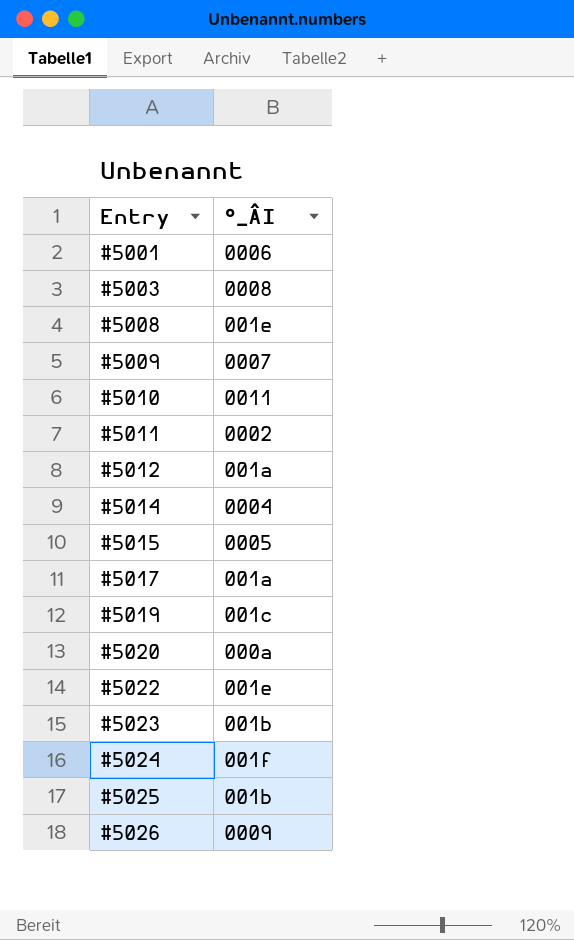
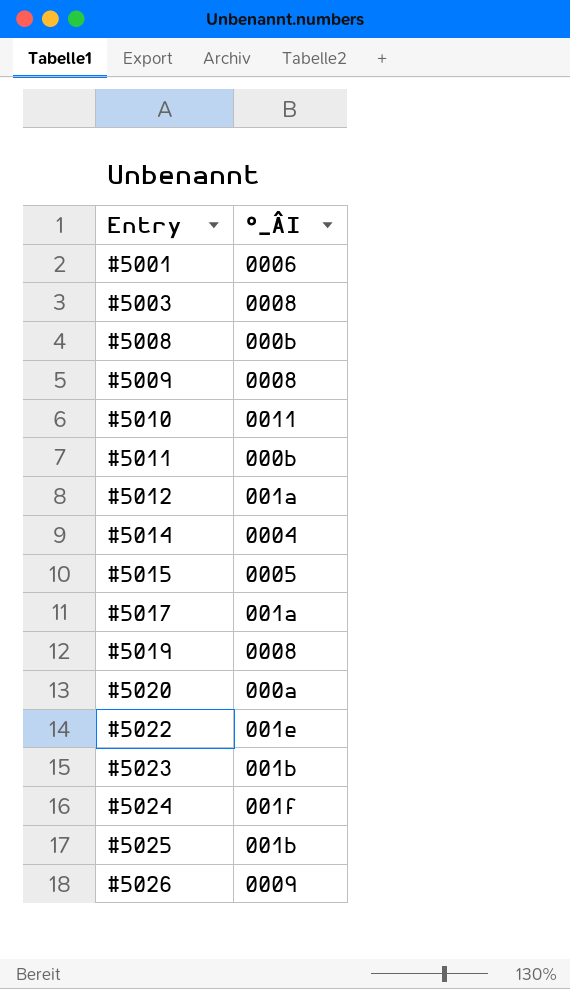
#5008 | °_ÂI: 001e -> 000b
#5009 | °_ÂI: 0007 -> 0008
#5011 | °_ÂI: 0002 -> 000b
#5019 | °_ÂI: 001c -> 0008

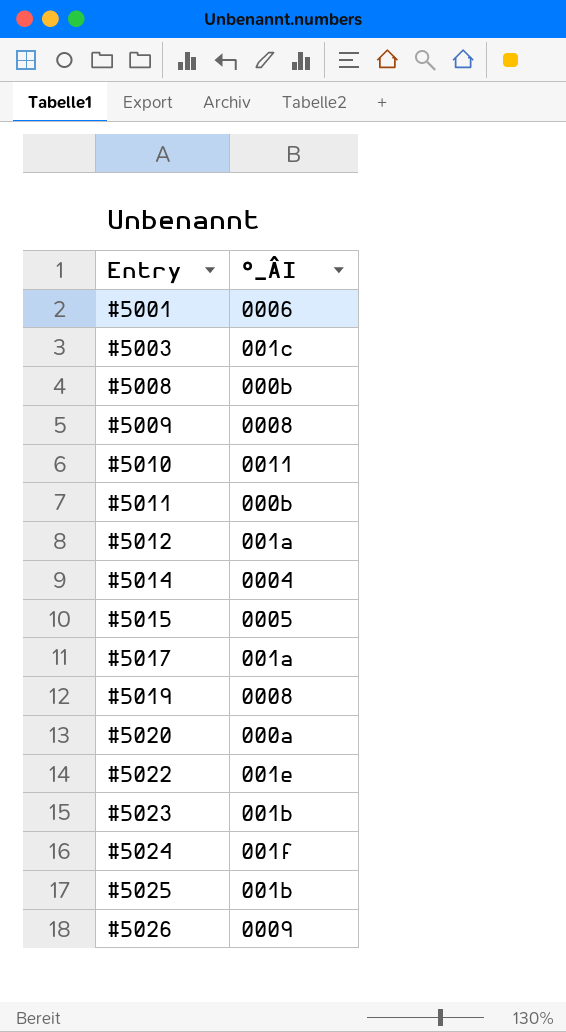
#5003 | °_ÂI: 0008 -> 001c

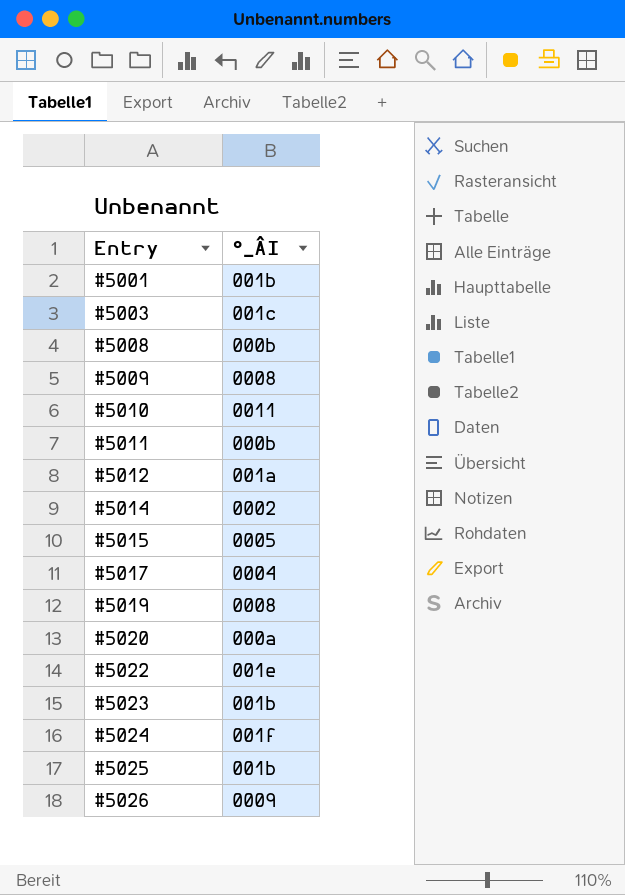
#5001 | °_ÂI: 0006 -> 001b
#5014 | °_ÂI: 0004 -> 0002
#5017 | °_ÂI: 001a -> 0004

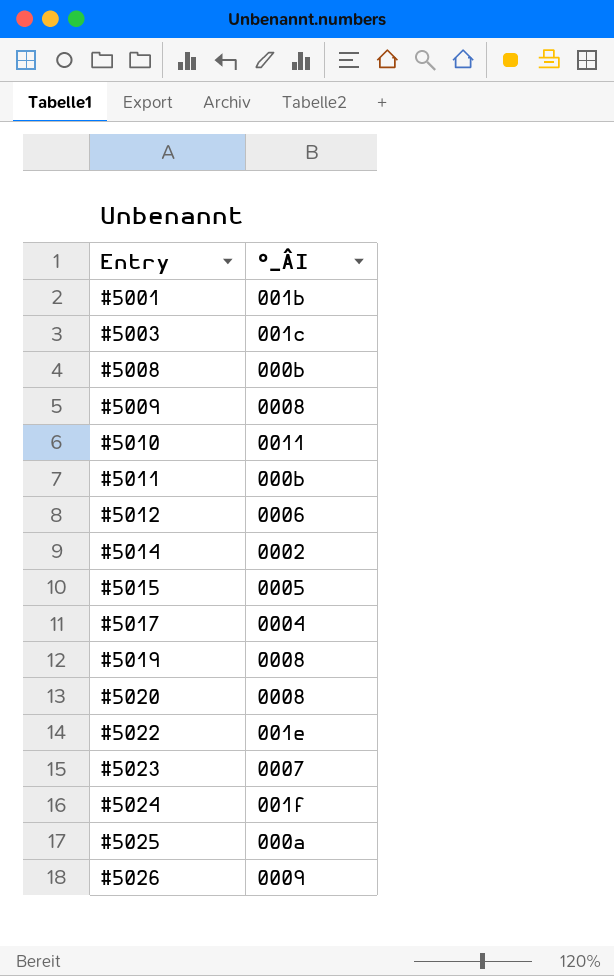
#5012 | °_ÂI: 001a -> 0006
#5020 | °_ÂI: 000a -> 0008
#5023 | °_ÂI: 001b -> 0007
#5025 | °_ÂI: 001b -> 000a

